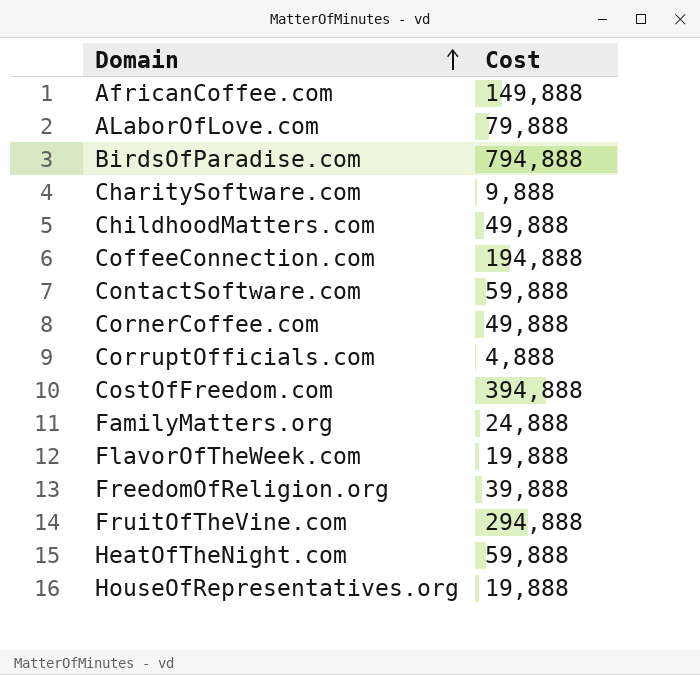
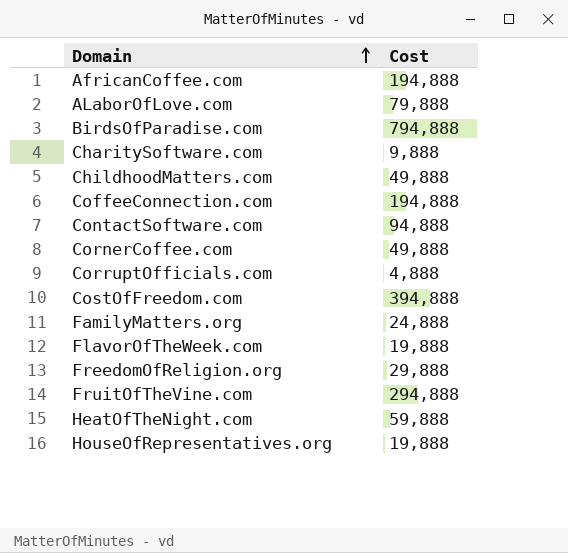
AfricanCoffee.com | Cost: 149,888 -> 194,888
ContactSoftware.com | Cost: 59,888 -> 94,888
FreedomOfReligion.org | Cost: 39,888 -> 29,888

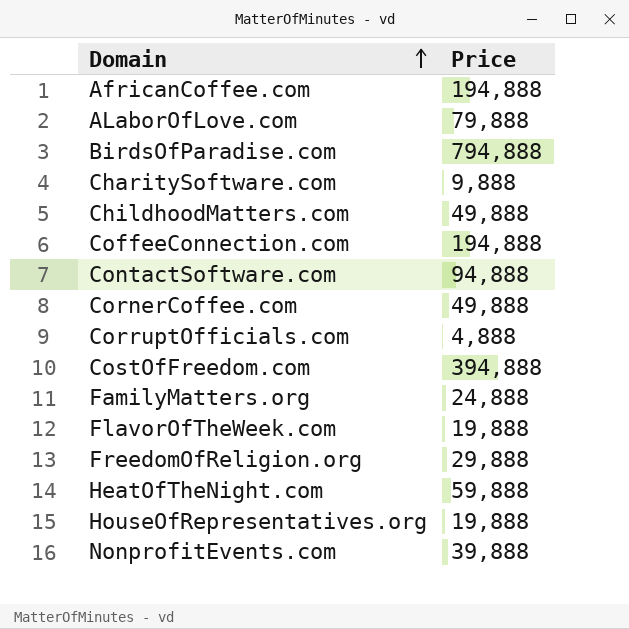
column name: Cost -> Price
row FruitOfTheVine.com: 294,888 -> none
row NonprofitEvents.com: none -> 39,888

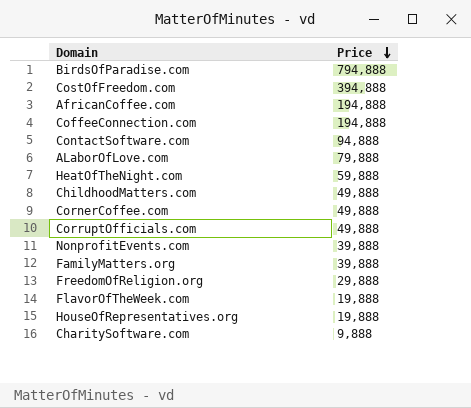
row order: Domain ascending -> Price descending
CorruptOfficials.com | Price: 4,888 -> 49,888
FamilyMatters.org | Price: 24,888 -> 39,888

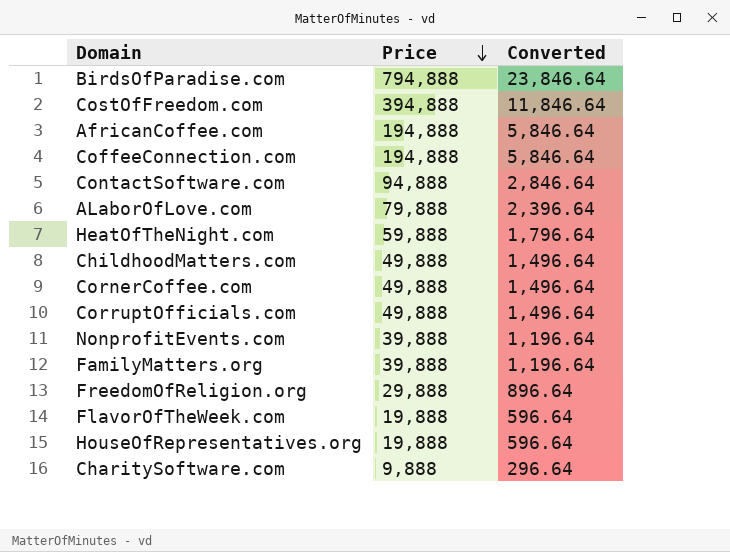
column Converted | formula: none -> [Price] * 0.03

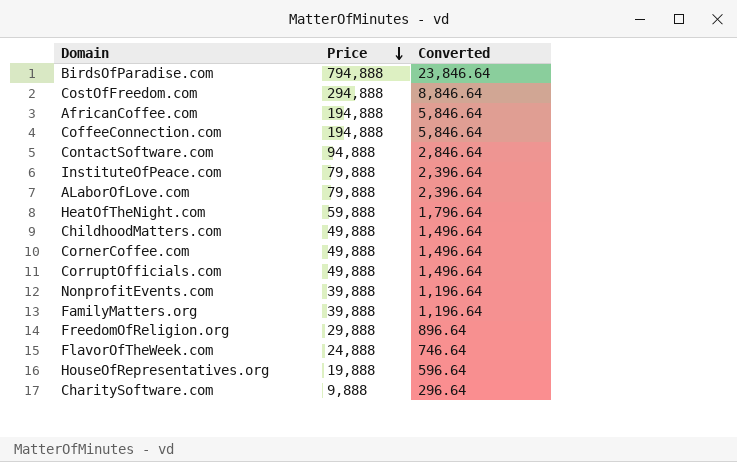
CostOfFreedom.com | Price: 394,888 -> 294,888
CostOfFreedom.com | Converted: 11,846.64 -> 8,846.64
row InstituteOfPeace.com: none -> 79,888 | 2,396.64
FlavorOfTheWeek.com | Price: 19,888 -> 24,888
FlavorOfTheWeek.com | Converted: 596.64 -> 746.64

